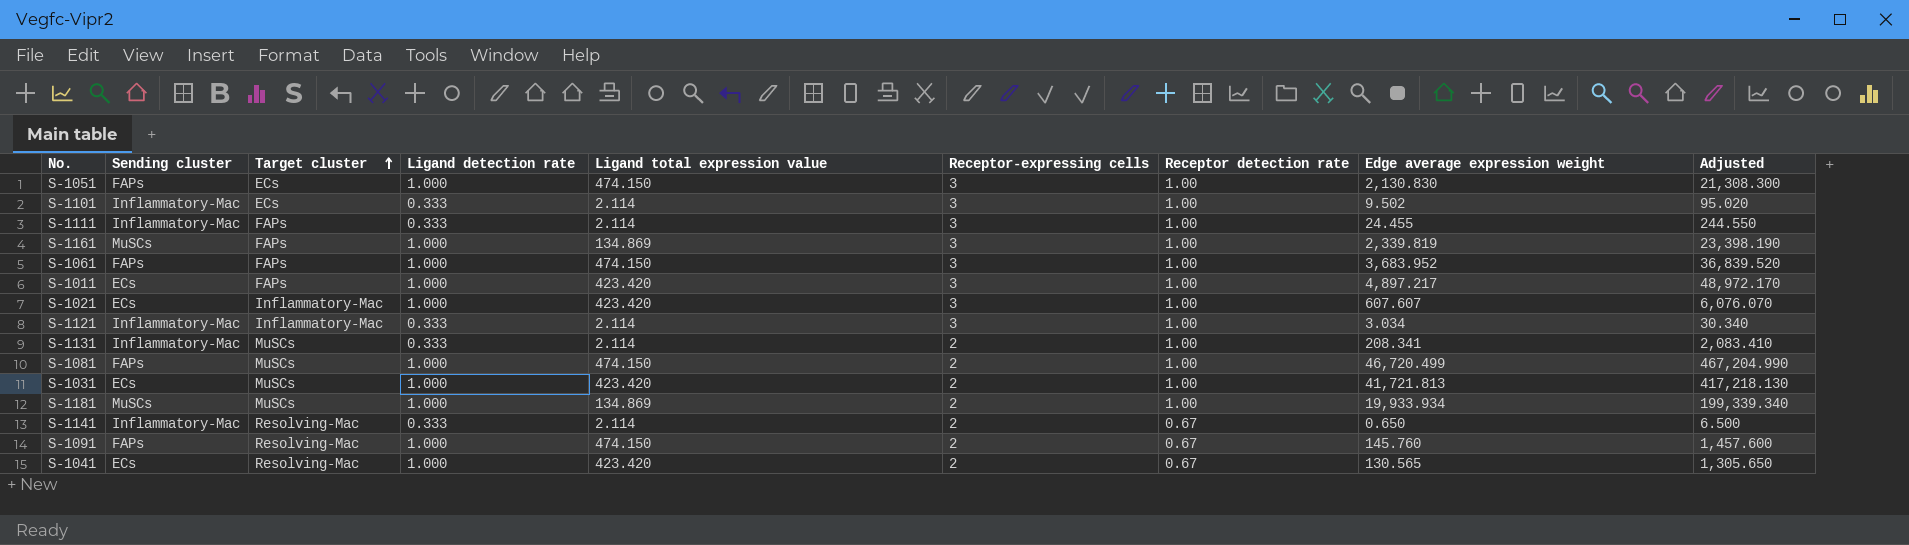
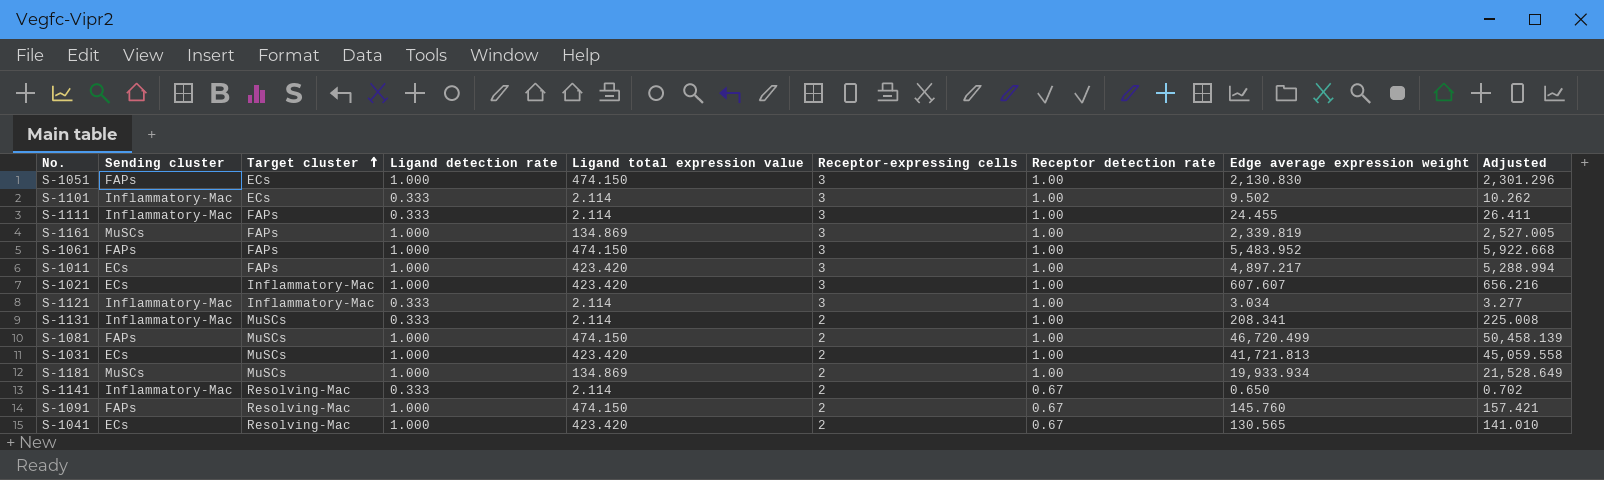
column Adjusted | formula: [Edge average expression weight] * 10 -> [Edge average expression weight] * 1.08
S-1061 | Edge average expression weight: 3,683.952 -> 5,483.952

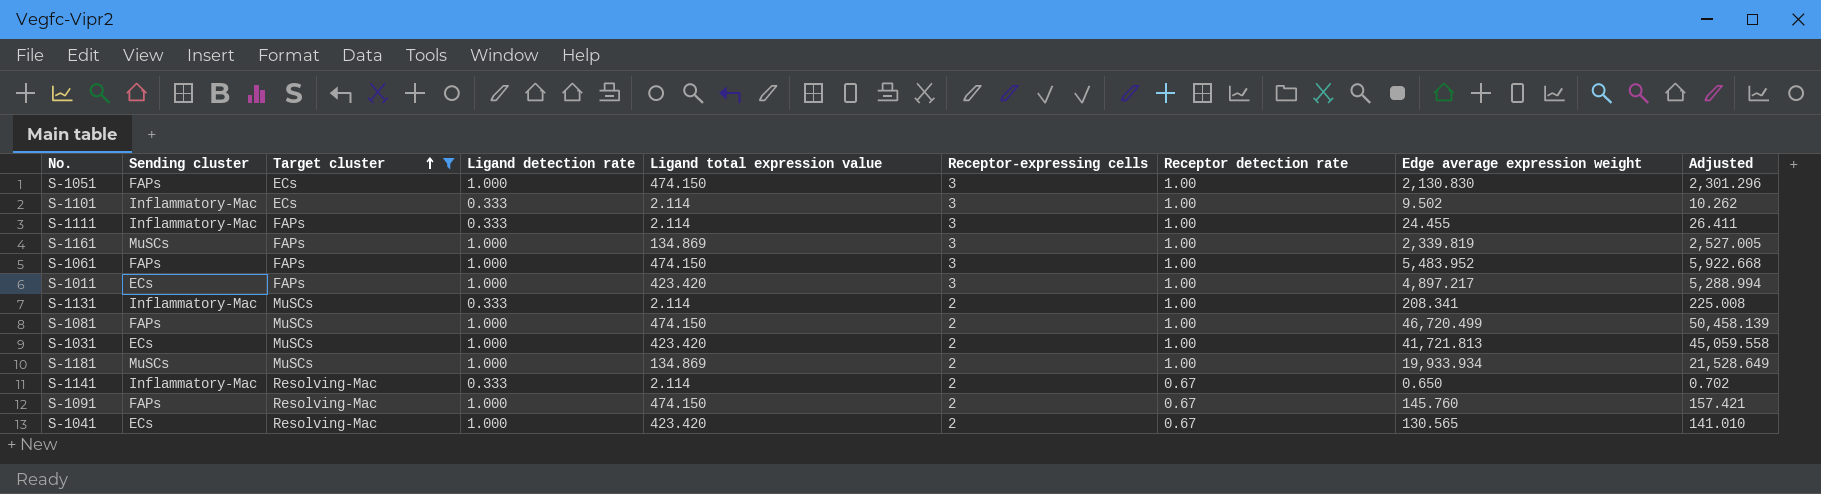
filter: none -> Target cluster != Inflammatory-Mac

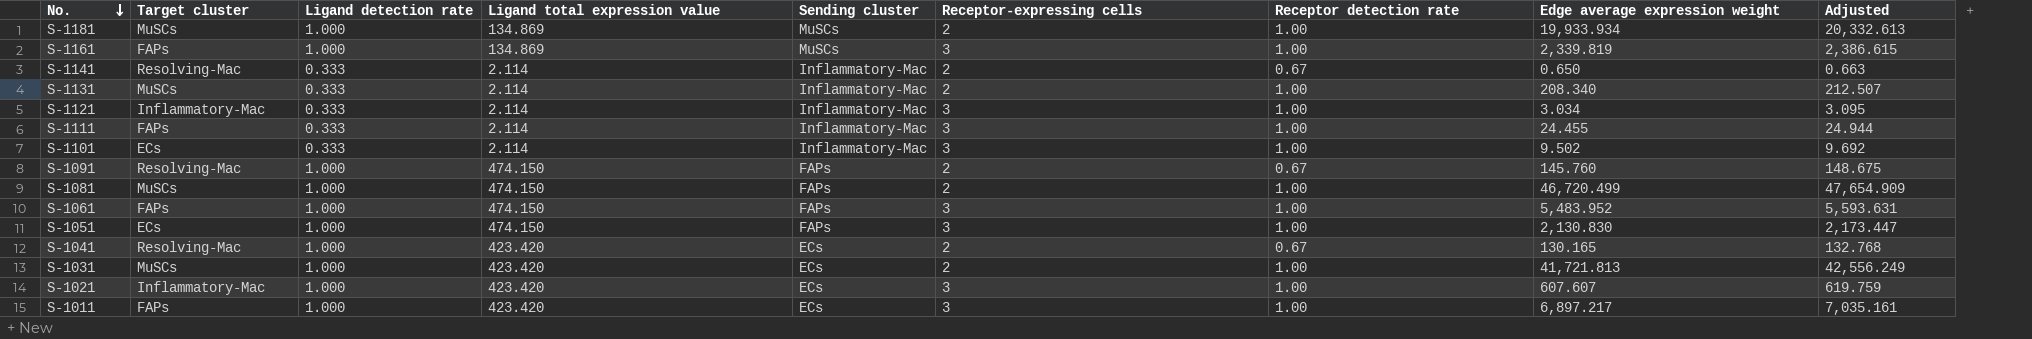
filter: Target cluster != Inflammatory-Mac -> none
row order: Target cluster ascending -> No. descending
column Sending cluster | position: 2 -> 5
column Adjusted | formula: [Edge average expression weight] * 1.08 -> [Edge average expression weight] * 1.02
S-1131 | Edge average expression weight: 208.341 -> 208.340
S-1041 | Edge average expression weight: 130.565 -> 130.165
S-1011 | Edge average expression weight: 4,897.217 -> 6,897.217

